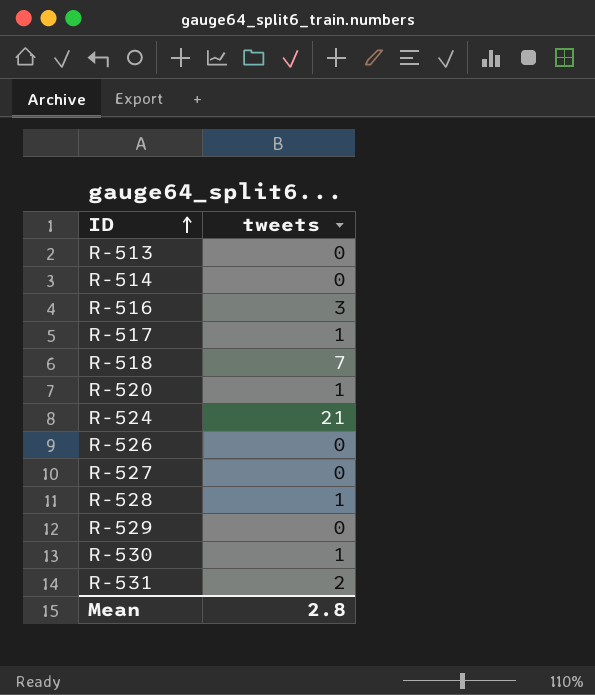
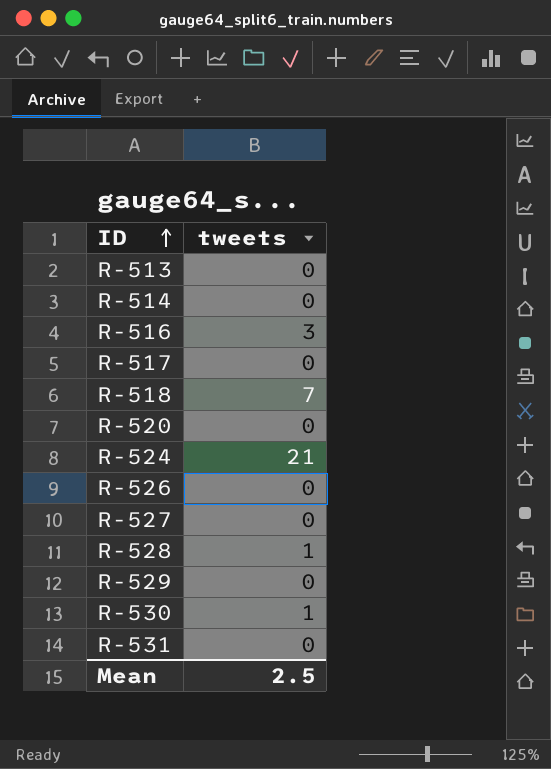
R-517 | tweets: 1 -> 0
R-520 | tweets: 1 -> 0
R-531 | tweets: 2 -> 0
Mean | tweets: 2.8 -> 2.5

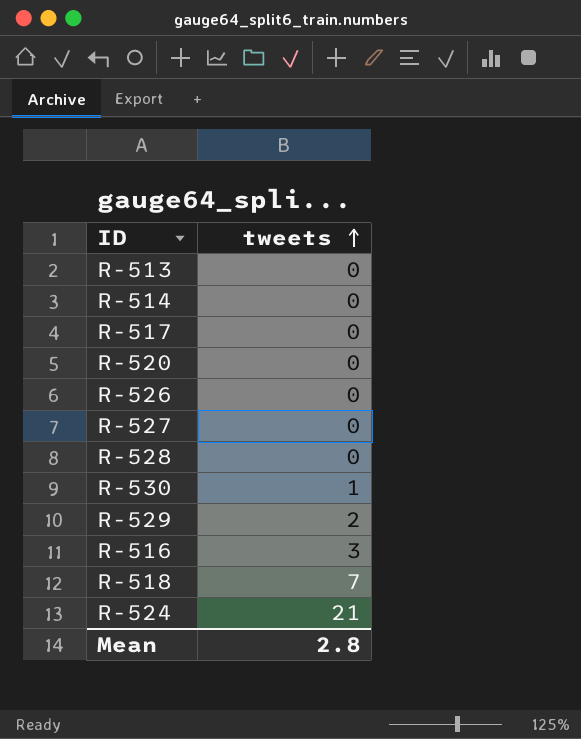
row order: ID ascending -> tweets ascending
row R-531: 0 -> none
R-528 | tweets: 1 -> 0
R-529 | tweets: 0 -> 2
Mean | tweets: 2.5 -> 2.8

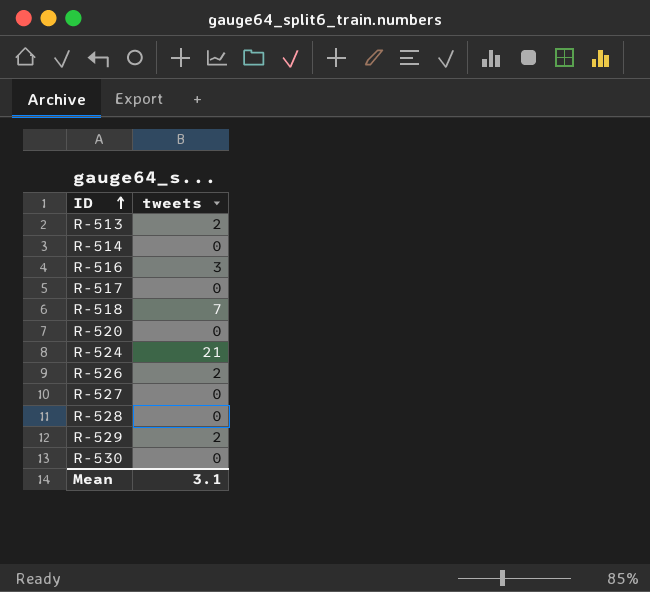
row order: tweets ascending -> ID ascending
R-513 | tweets: 0 -> 2
R-526 | tweets: 0 -> 2
R-530 | tweets: 1 -> 0
Mean | tweets: 2.8 -> 3.1

